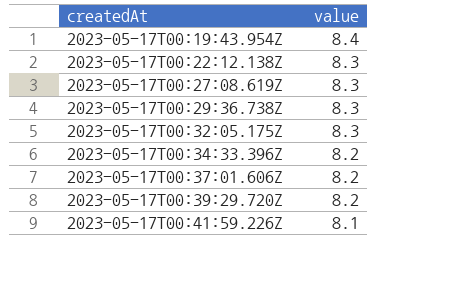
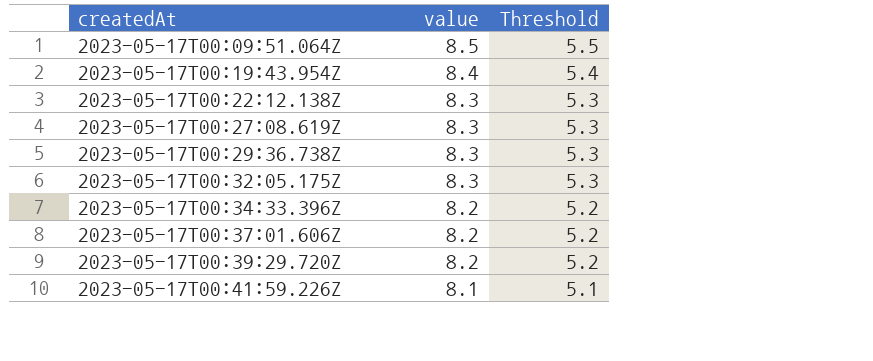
column Threshold | formula: none -> [value] - 3
row 2023-05-17T00:09:51.064Z: none -> 8.5 | 5.5

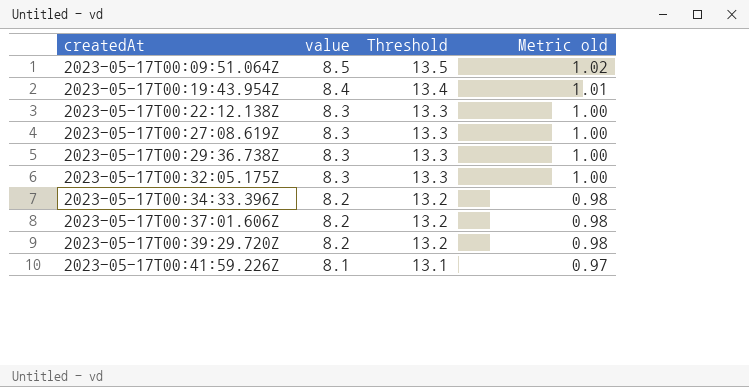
column Threshold | formula: [value] - 3 -> [value] + 5
column Metric old | formula: none -> [value] * 0.12

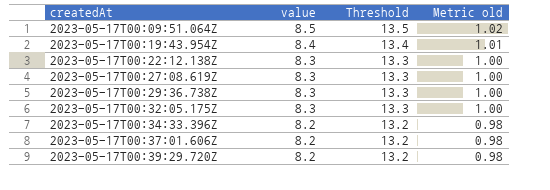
row 2023-05-17T00:41:59.226Z: 8.1 | 13.1 | 0.97 -> none

